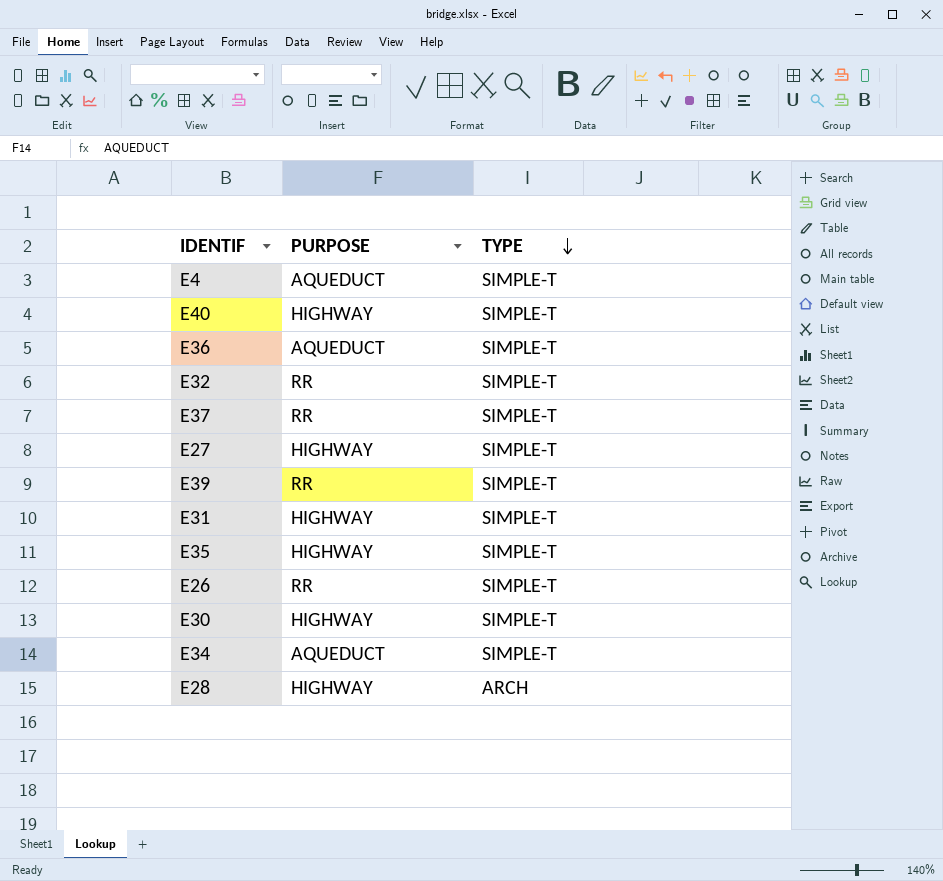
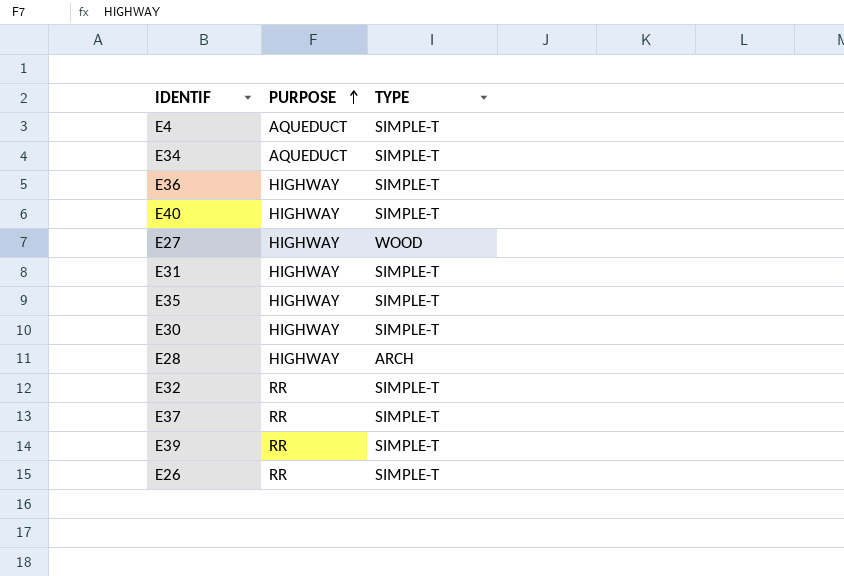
row order: TYPE descending -> PURPOSE ascending
E36 | PURPOSE: AQUEDUCT -> HIGHWAY
E27 | TYPE: SIMPLE-T -> WOOD

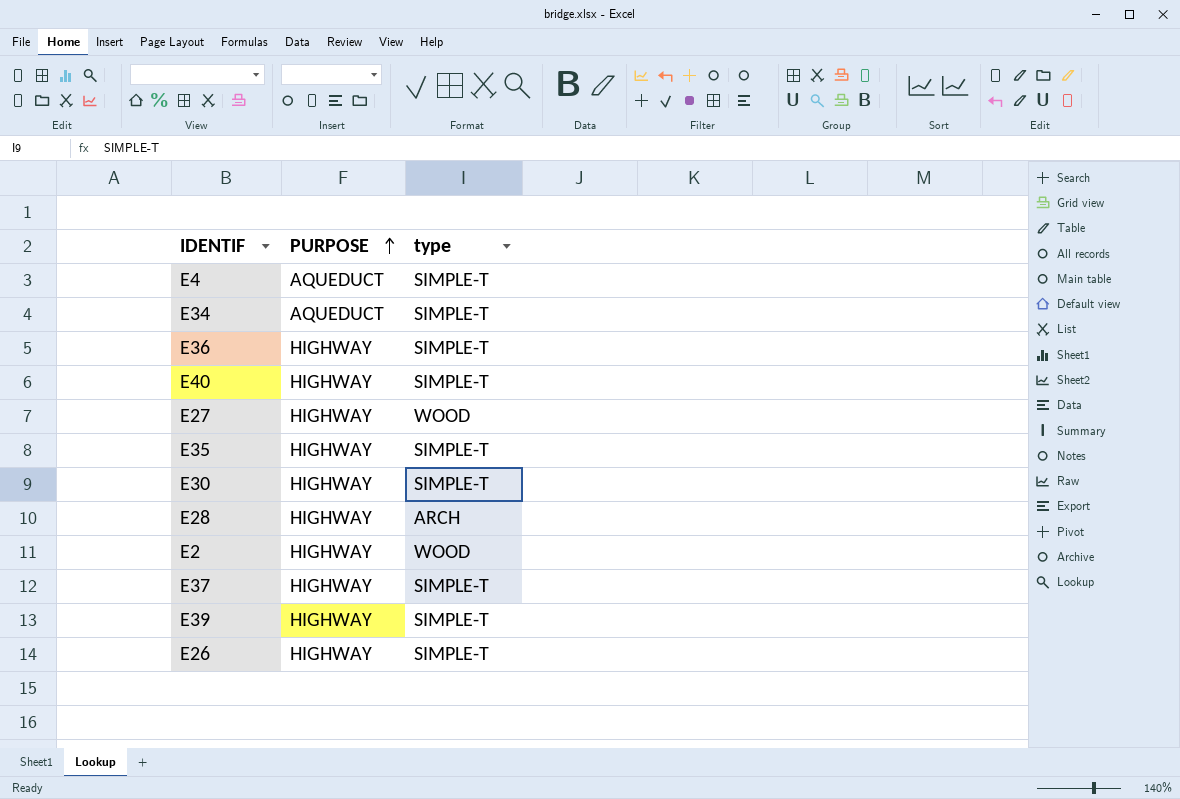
column name: TYPE -> type
row E31: HIGHWAY | SIMPLE-T -> none
row E32: RR | SIMPLE-T -> none
row E2: none -> HIGHWAY | WOOD
E37 | PURPOSE: RR -> HIGHWAY
E39 | PURPOSE: RR -> HIGHWAY
E26 | PURPOSE: RR -> HIGHWAY

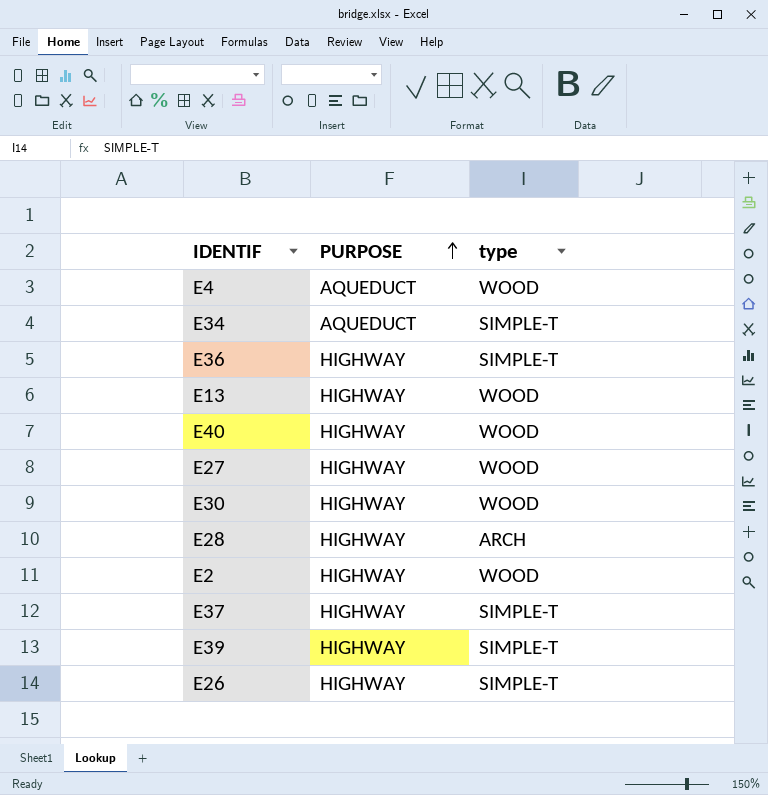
row E35: HIGHWAY | SIMPLE-T -> none
E4 | type: SIMPLE-T -> WOOD
row E13: none -> HIGHWAY | WOOD
E40 | type: SIMPLE-T -> WOOD
E30 | type: SIMPLE-T -> WOOD

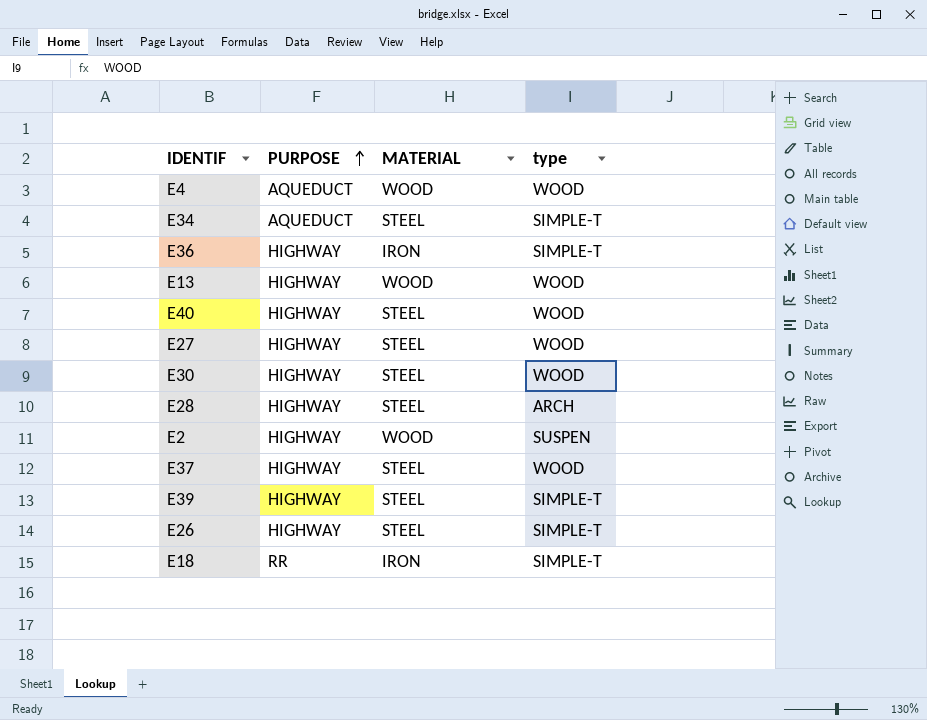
column MATERIAL | position: none -> 3
E2 | type: WOOD -> SUSPEN
E37 | type: SIMPLE-T -> WOOD
row E18: none -> RR | IRON | SIMPLE-T

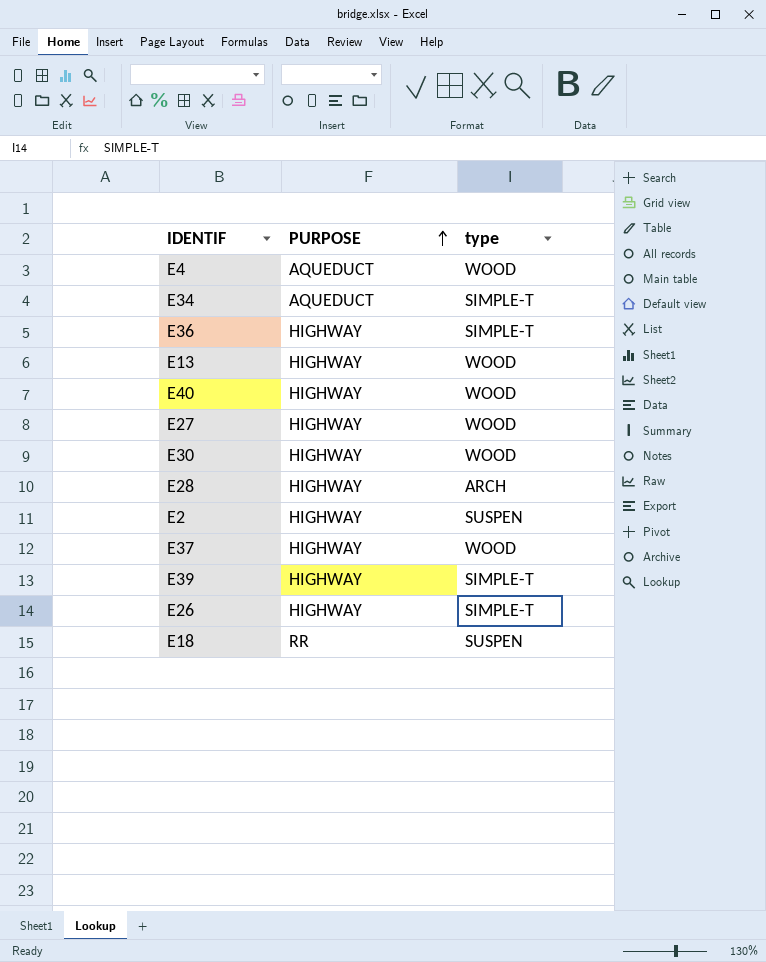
column MATERIAL | position: 3 -> none
E18 | type: SIMPLE-T -> SUSPEN

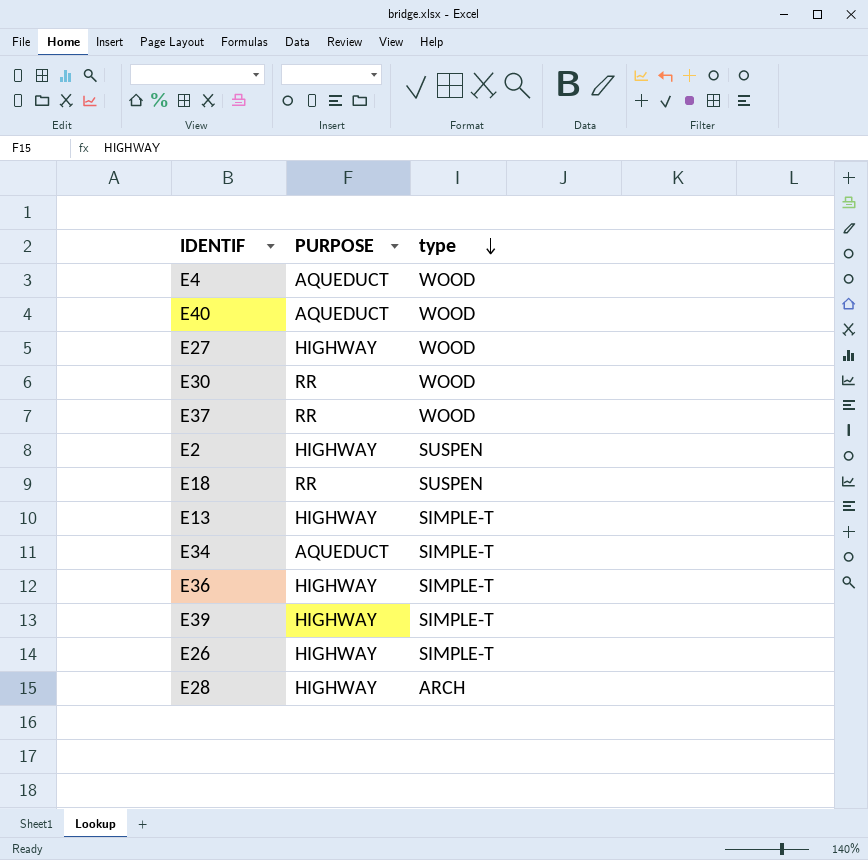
row order: PURPOSE ascending -> type descending
E40 | PURPOSE: HIGHWAY -> AQUEDUCT
E30 | PURPOSE: HIGHWAY -> RR
E37 | PURPOSE: HIGHWAY -> RR
E13 | type: WOOD -> SIMPLE-T

